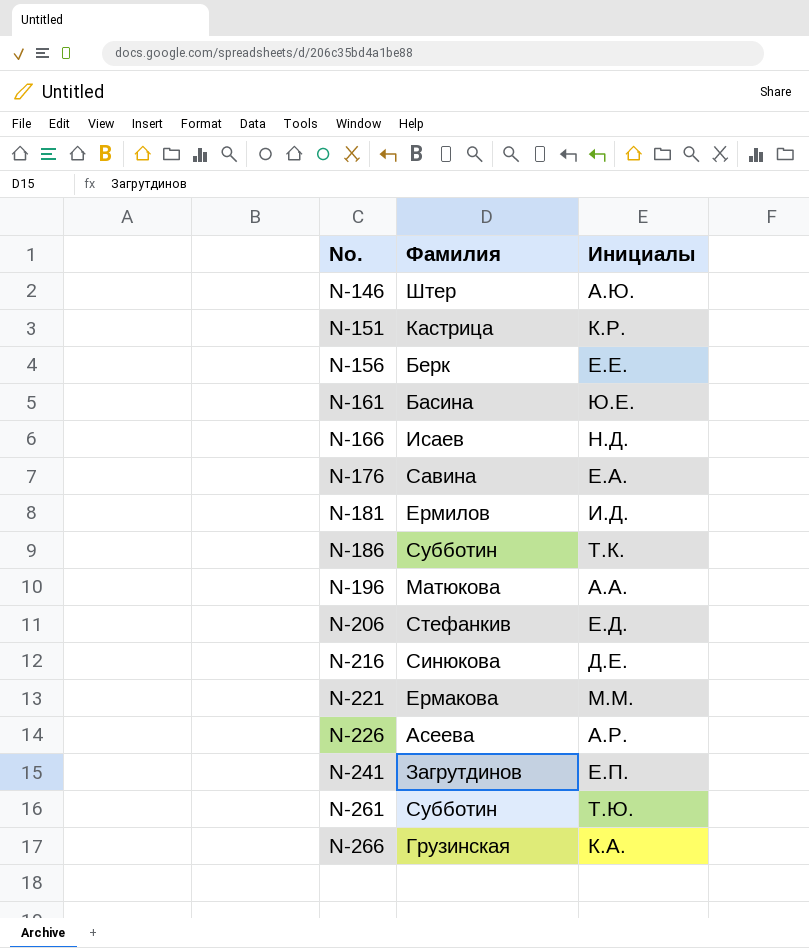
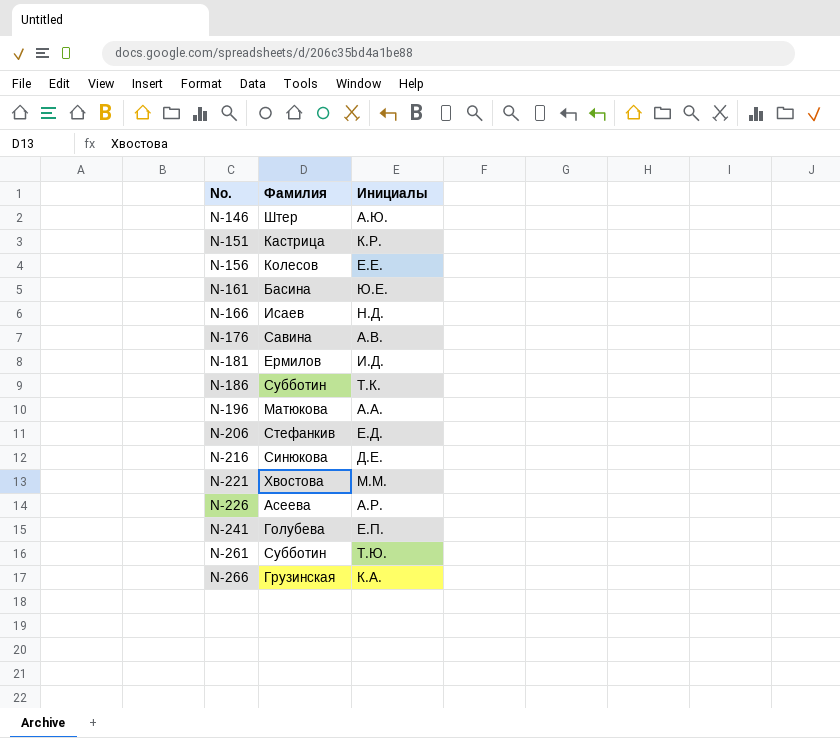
N-156 | Фамилия: Берк -> Колесов
N-176 | Инициалы: Е.А. -> А.В.
N-221 | Фамилия: Ермакова -> Хвостова
N-241 | Фамилия: Загрутдинов -> Голубева

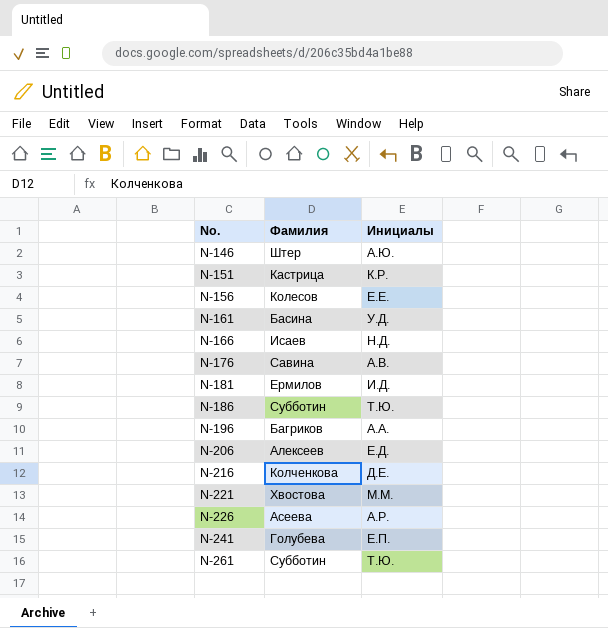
row N-266: Грузинская | К.А. -> none
N-161 | Инициалы: Ю.Е. -> У.Д.
N-186 | Инициалы: Т.К. -> Т.Ю.
N-196 | Фамилия: Матюкова -> Багриков
N-206 | Фамилия: Стефанкив -> Алексеев
N-216 | Фамилия: Синюкова -> Колченкова

